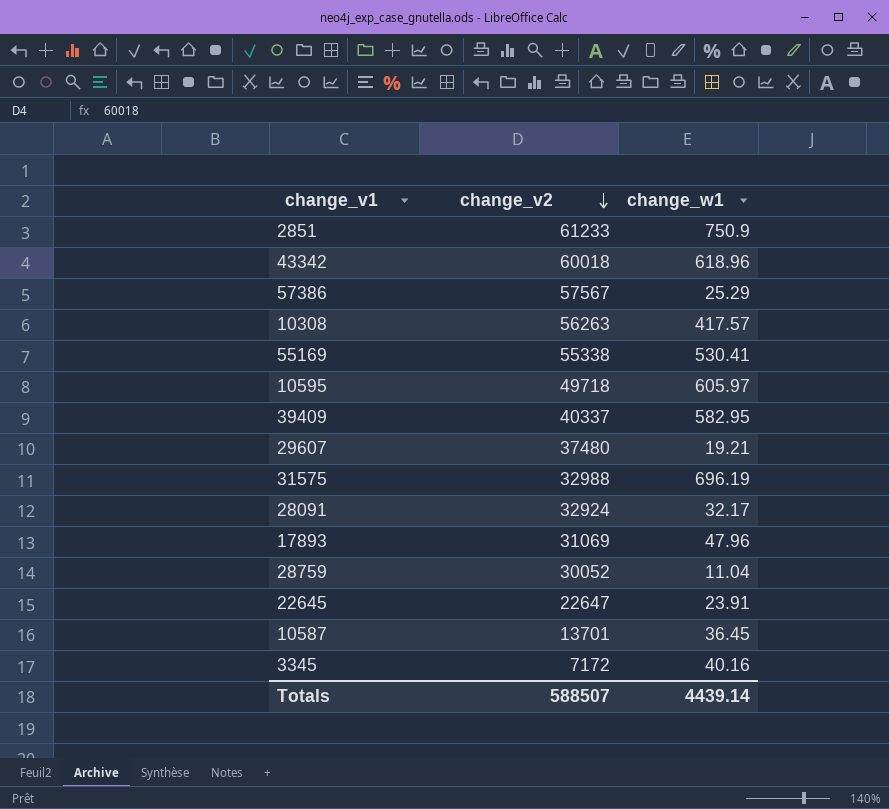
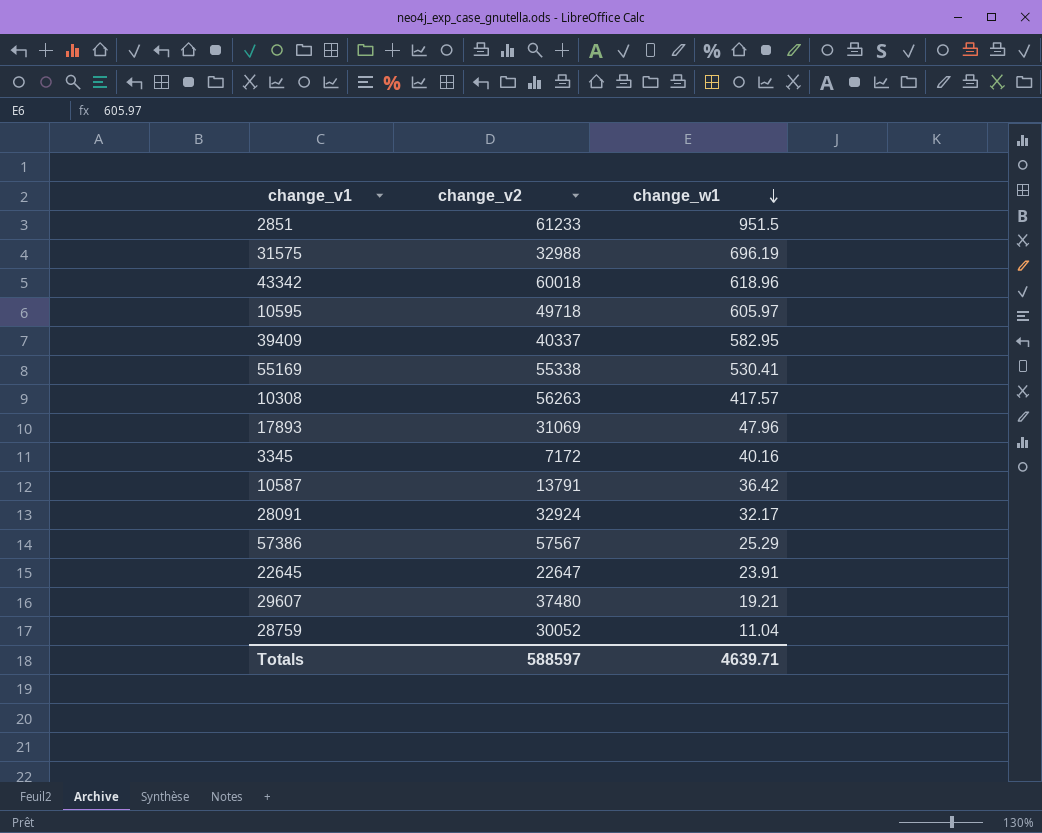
row order: change_v2 descending -> change_w1 descending
2851 | change_w1: 750.9 -> 951.5
10587 | change_v2: 13701 -> 13791
10587 | change_w1: 36.45 -> 36.42
Totals | change_v2: 588507 -> 588597
Totals | change_w1: 4439.14 -> 4639.71

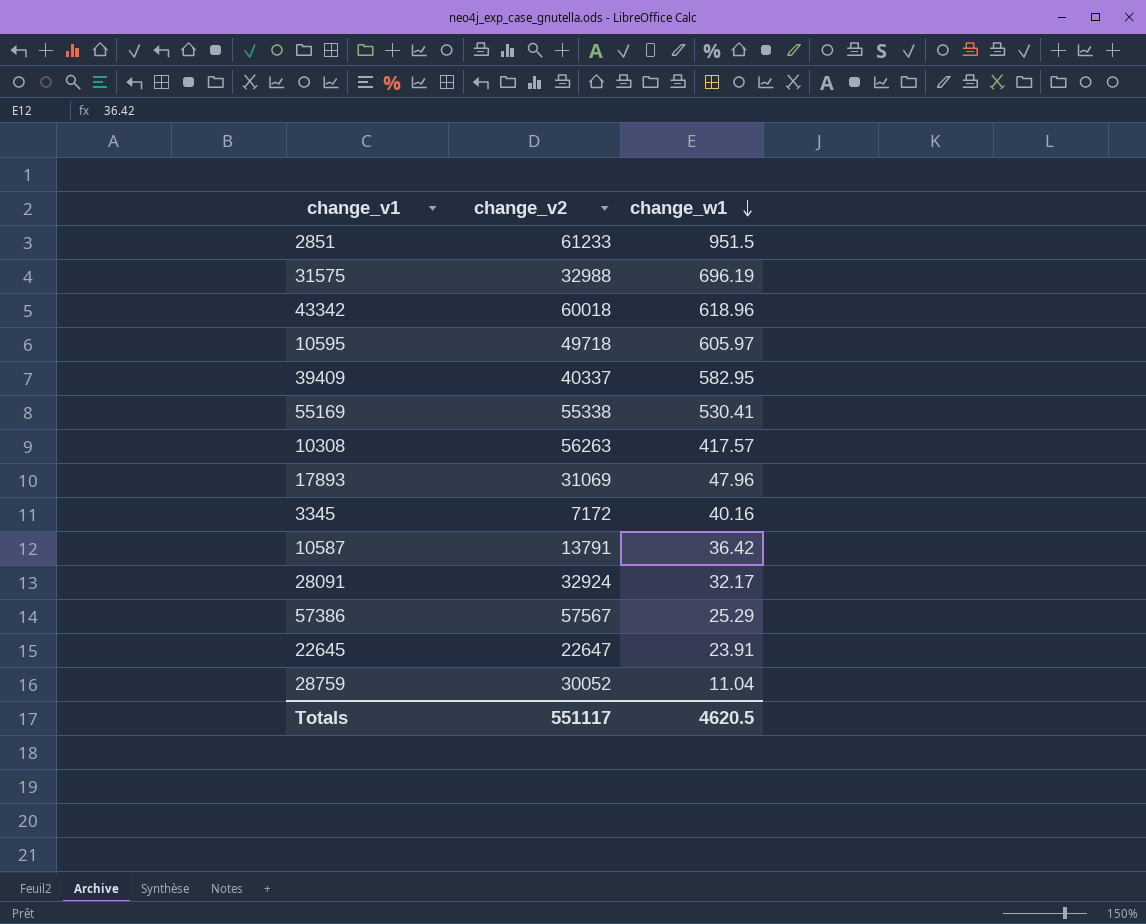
row 29607: 37480 | 19.21 -> none
Totals | change_v2: 588597 -> 551117
Totals | change_w1: 4639.71 -> 4620.5

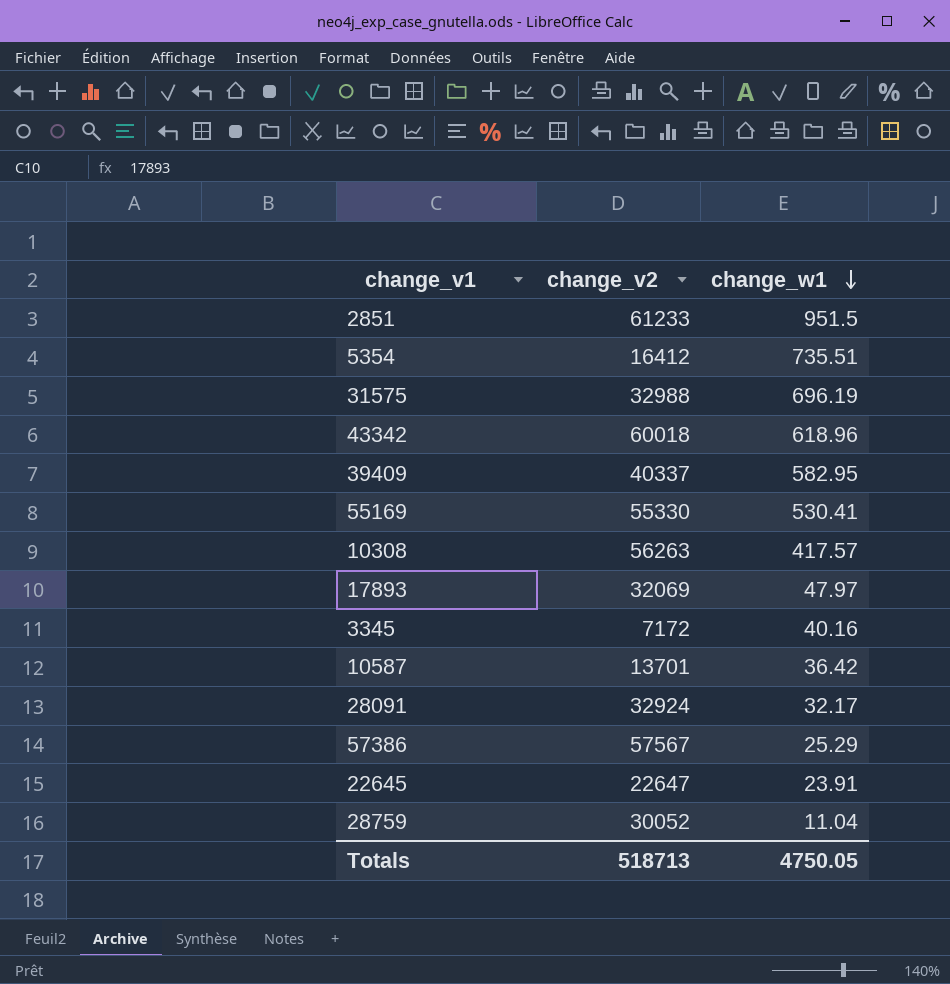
row 10595: 49718 | 605.97 -> none
row 5354: none -> 16412 | 735.51
55169 | change_v2: 55338 -> 55330
17893 | change_v2: 31069 -> 32069
17893 | change_w1: 47.96 -> 47.97
10587 | change_v2: 13791 -> 13701
Totals | change_v2: 551117 -> 518713
Totals | change_w1: 4620.5 -> 4750.05

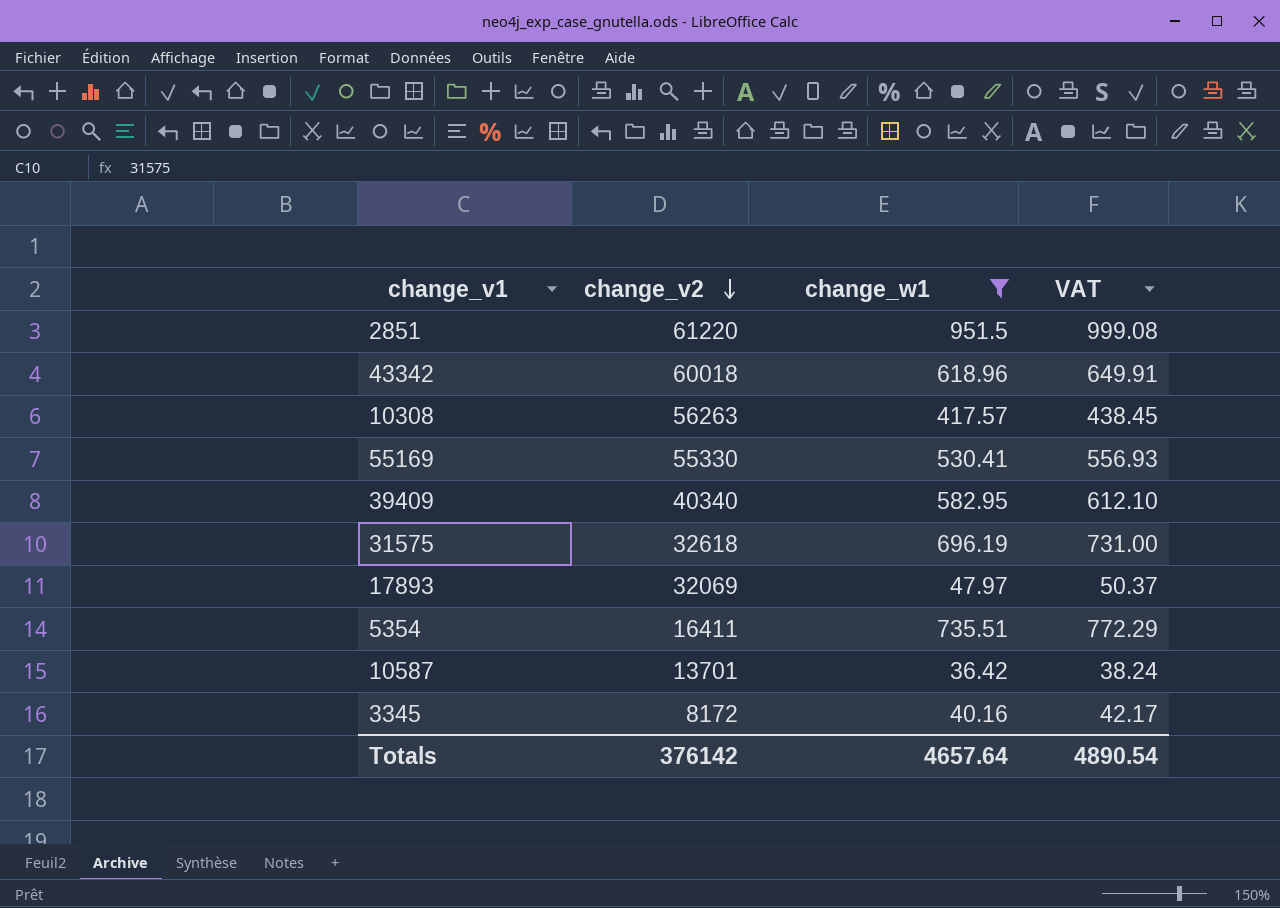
filter: none -> change_w1 >= 36.42
row order: change_w1 descending -> change_v2 descending
column VAT | formula: none -> [change_w1] * 1.05
2851 | change_v2: 61233 -> 61220
39409 | change_v2: 40337 -> 40340
31575 | change_v2: 32988 -> 32618
5354 | change_v2: 16412 -> 16411
3345 | change_v2: 7172 -> 8172
Totals | change_v2: 518713 -> 376142
Totals | change_w1: 4750.05 -> 4657.64

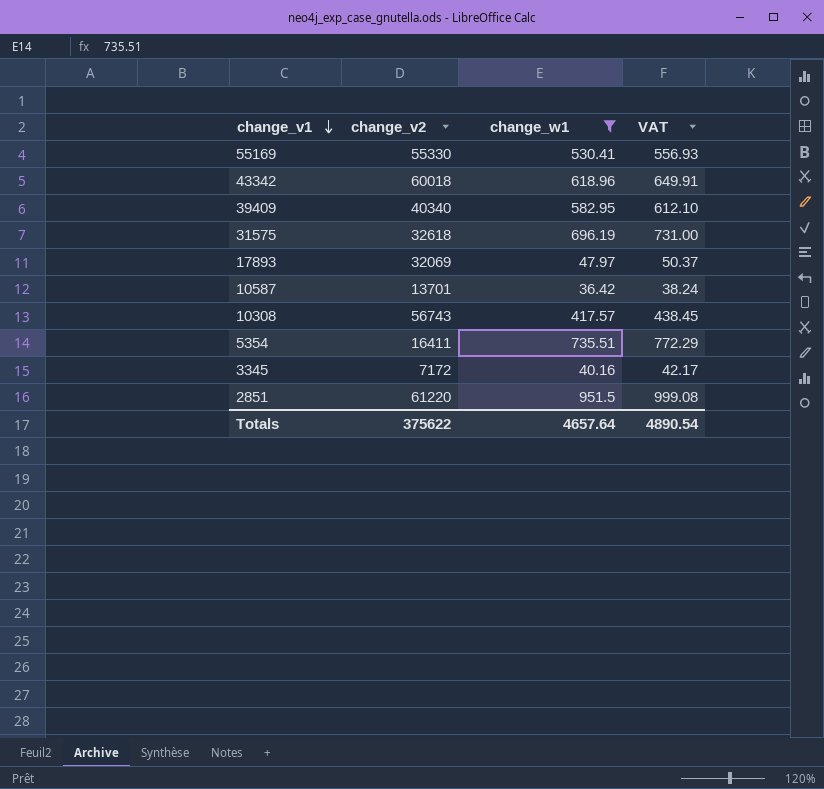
row order: change_v2 descending -> change_v1 descending
10308 | change_v2: 56263 -> 56743
3345 | change_v2: 8172 -> 7172
Totals | change_v2: 376142 -> 375622

